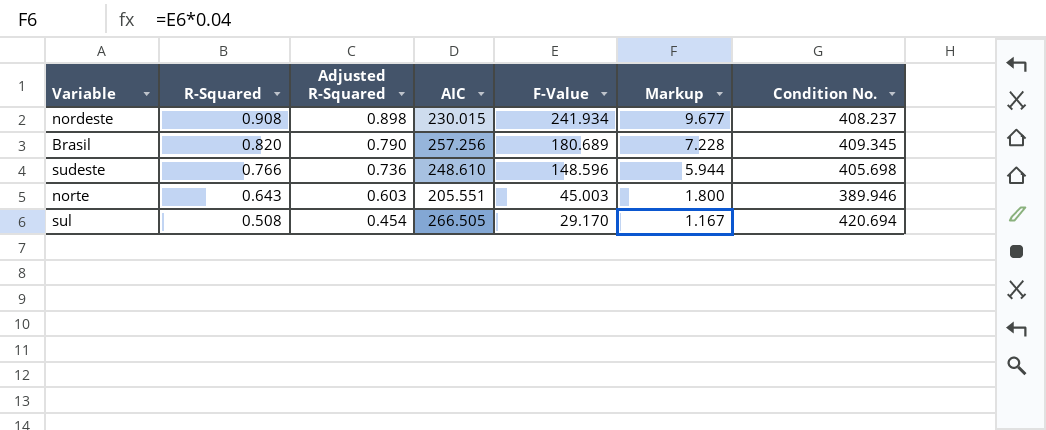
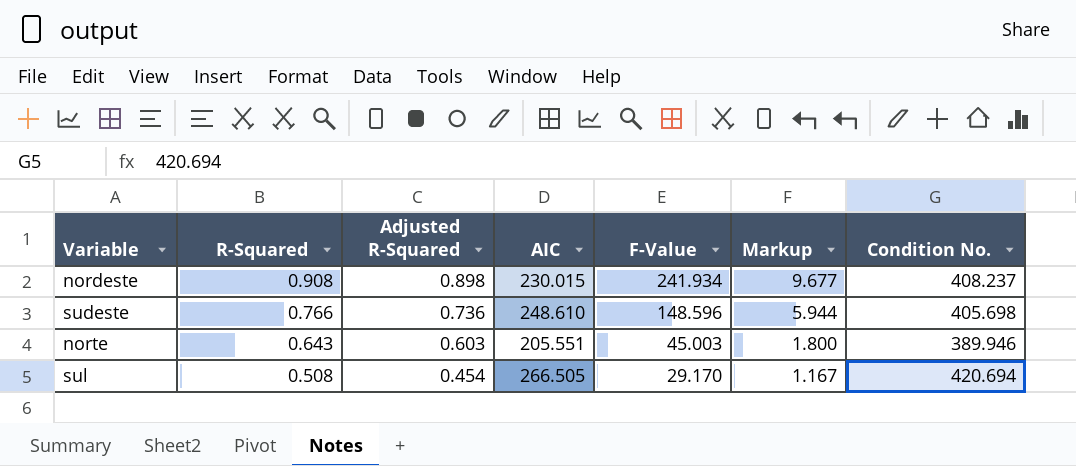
row Brasil: 0.820 | 0.790 | 257.256 | 180.689 | 7.228 | 409.345 -> none

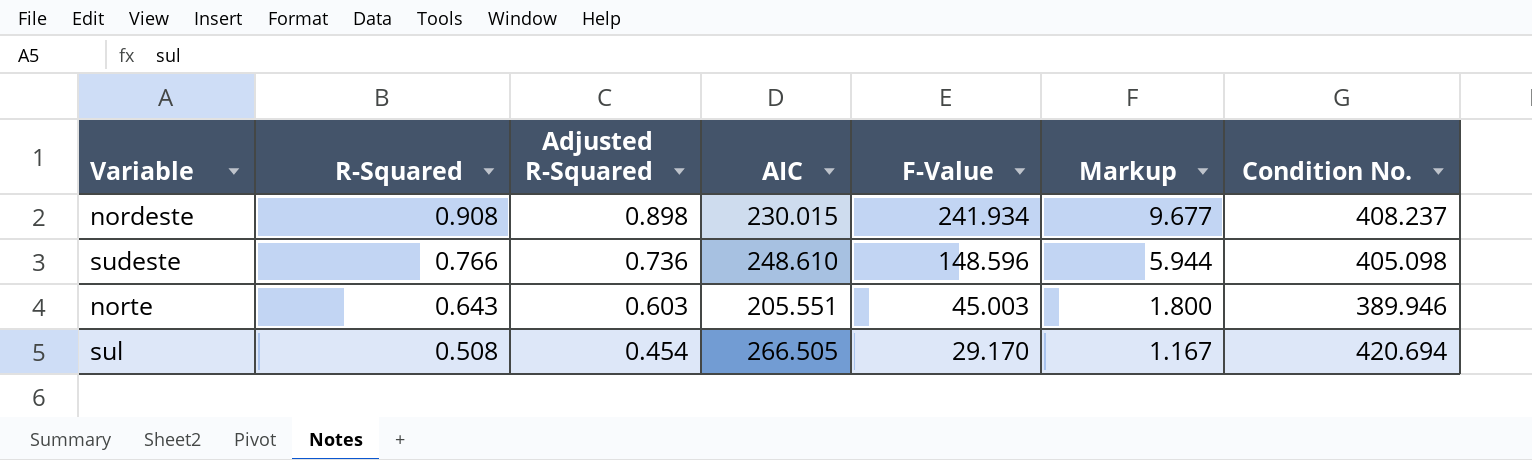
sudeste | Condition No.: 405.698 -> 405.098

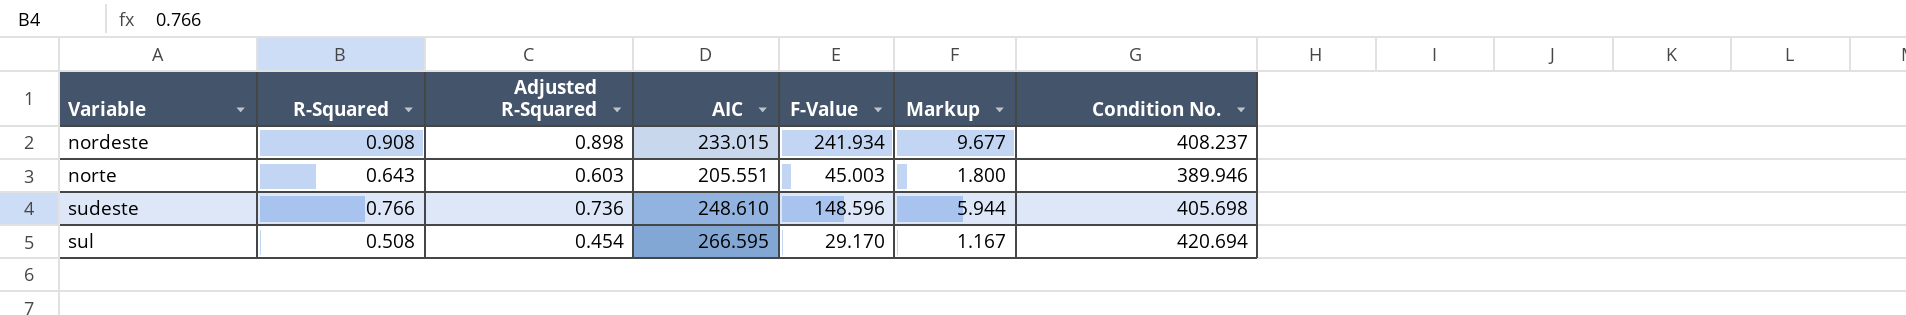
row order: R-Squared descending -> Variable ascending
nordeste | AIC: 230.015 -> 233.015
sudeste | Condition No.: 405.098 -> 405.698
sul | AIC: 266.505 -> 266.595

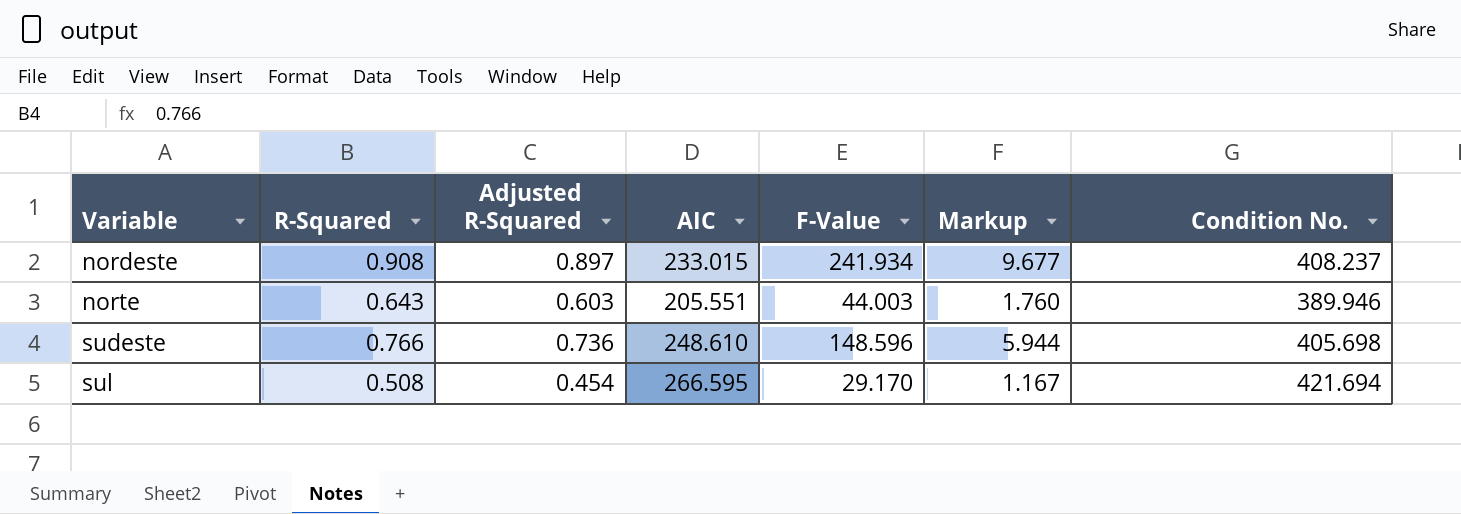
nordeste | Adjusted R-Squared: 0.898 -> 0.897
norte | F-Value: 45.003 -> 44.003
norte | Markup: 1.800 -> 1.760
sul | Condition No.: 420.694 -> 421.694

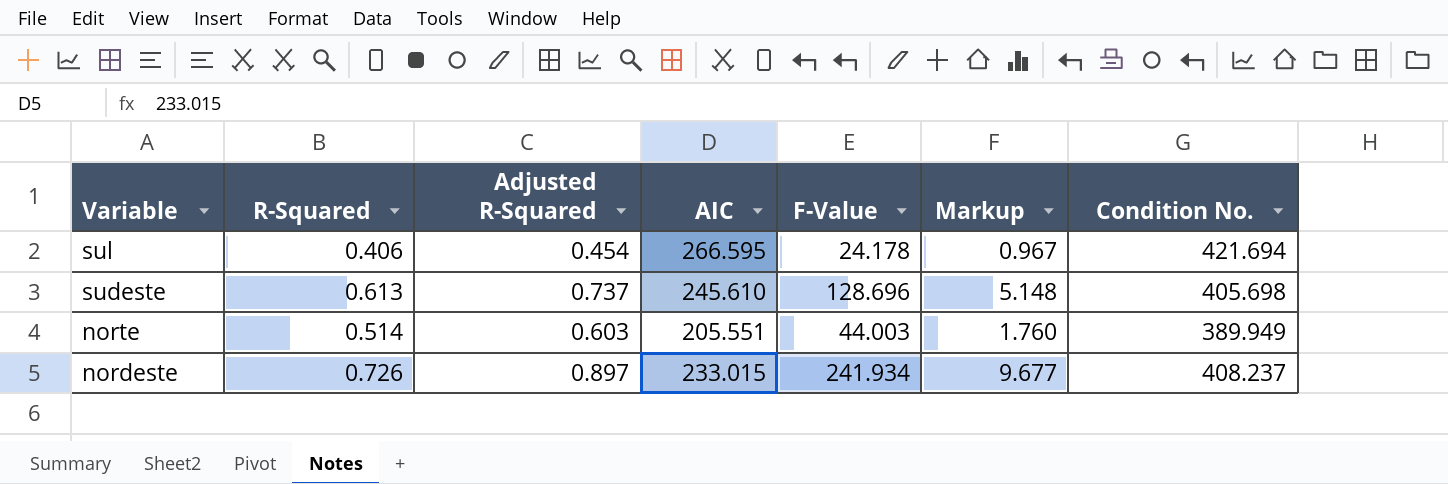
row order: Variable ascending -> Variable descending
sul | R-Squared: 0.508 -> 0.406
sul | F-Value: 29.170 -> 24.178
sul | Markup: 1.167 -> 0.967
sudeste | R-Squared: 0.766 -> 0.613
sudeste | Adjusted R-Squared: 0.736 -> 0.737
sudeste | AIC: 248.610 -> 245.610
sudeste | F-Value: 148.596 -> 128.696
sudeste | Markup: 5.944 -> 5.148
norte | R-Squared: 0.643 -> 0.514
norte | Condition No.: 389.946 -> 389.949
nordeste | R-Squared: 0.908 -> 0.726

